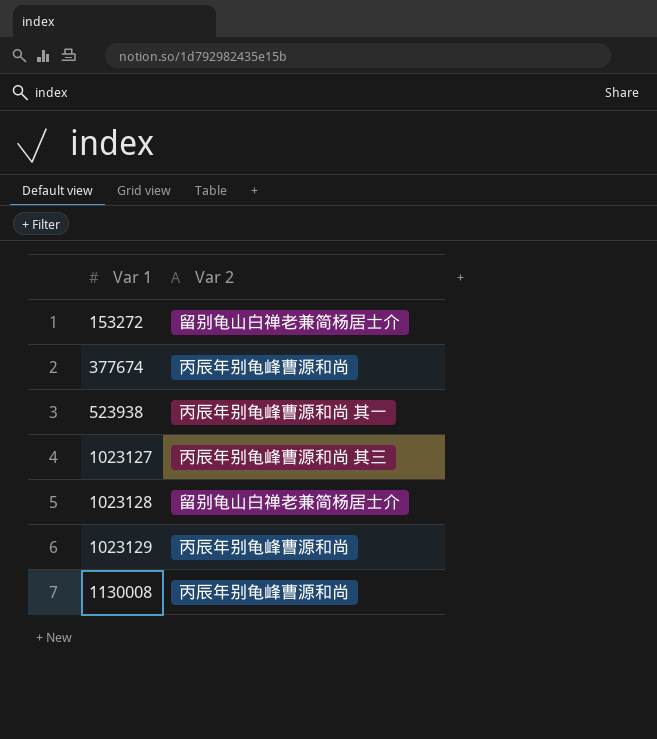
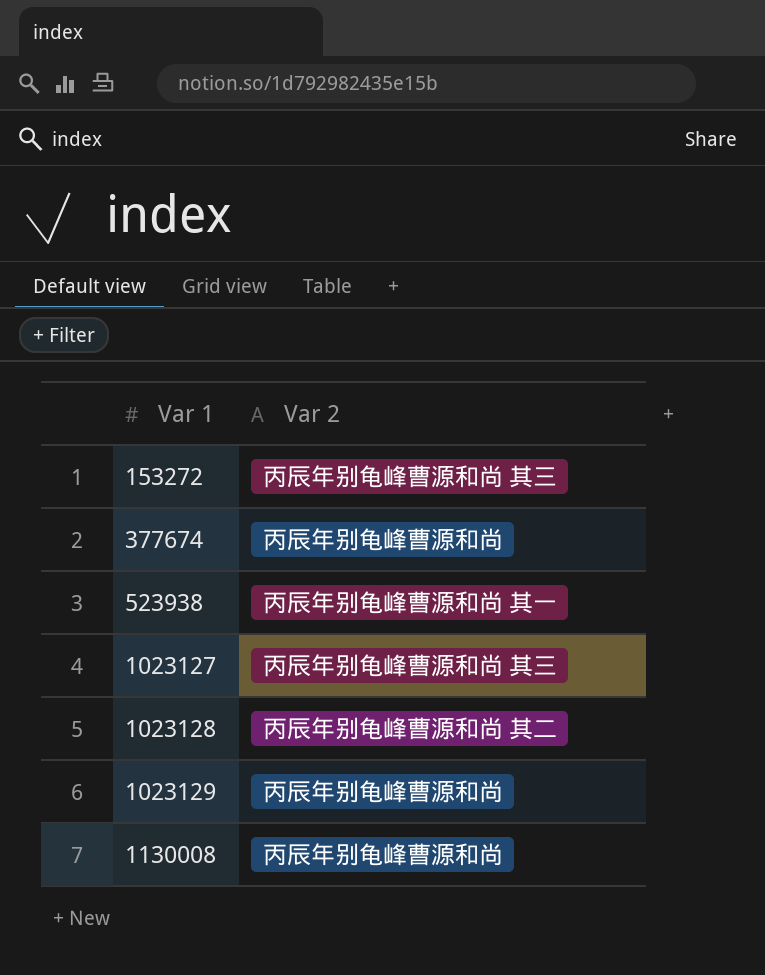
153272 | Var 2: 留别龟山白禅老兼简杨居士介 -> 丙辰年别龟峰曹源和尚 其三
1023128 | Var 2: 留别龟山白禅老兼简杨居士介 -> 丙辰年别龟峰曹源和尚 其二

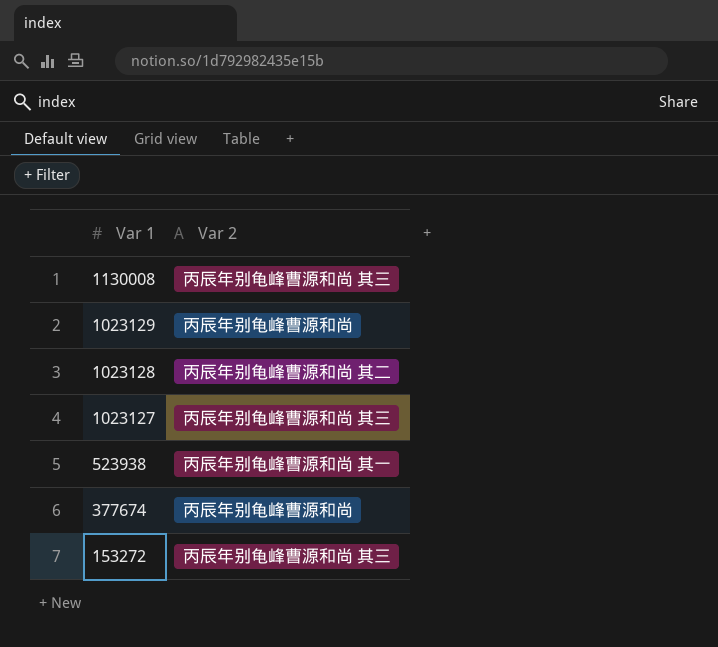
row order: Var 1 ascending -> Var 1 descending
1130008 | Var 2: 丙辰年别龟峰曹源和尚 -> 丙辰年别龟峰曹源和尚 其三

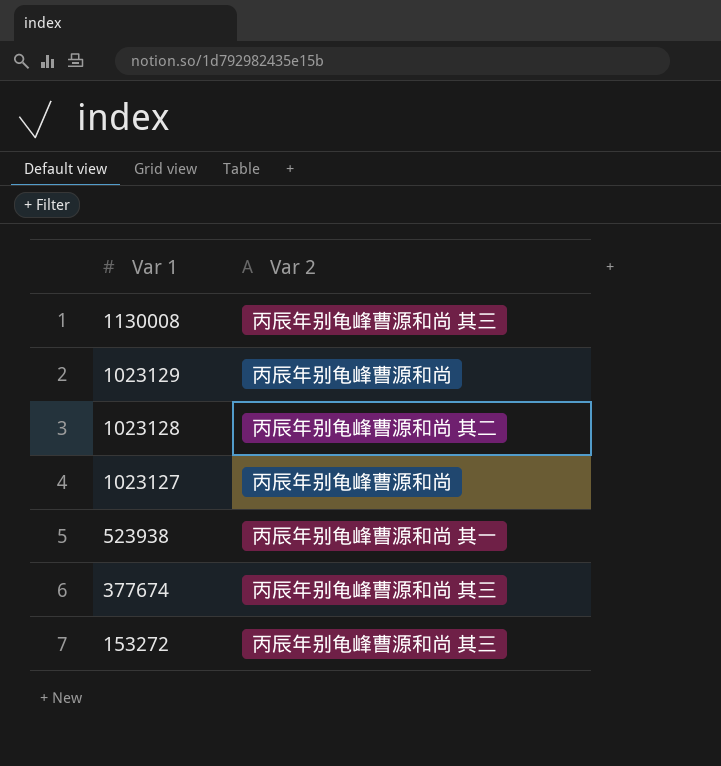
1023127 | Var 2: 丙辰年别龟峰曹源和尚 其三 -> 丙辰年别龟峰曹源和尚
377674 | Var 2: 丙辰年别龟峰曹源和尚 -> 丙辰年别龟峰曹源和尚 其三

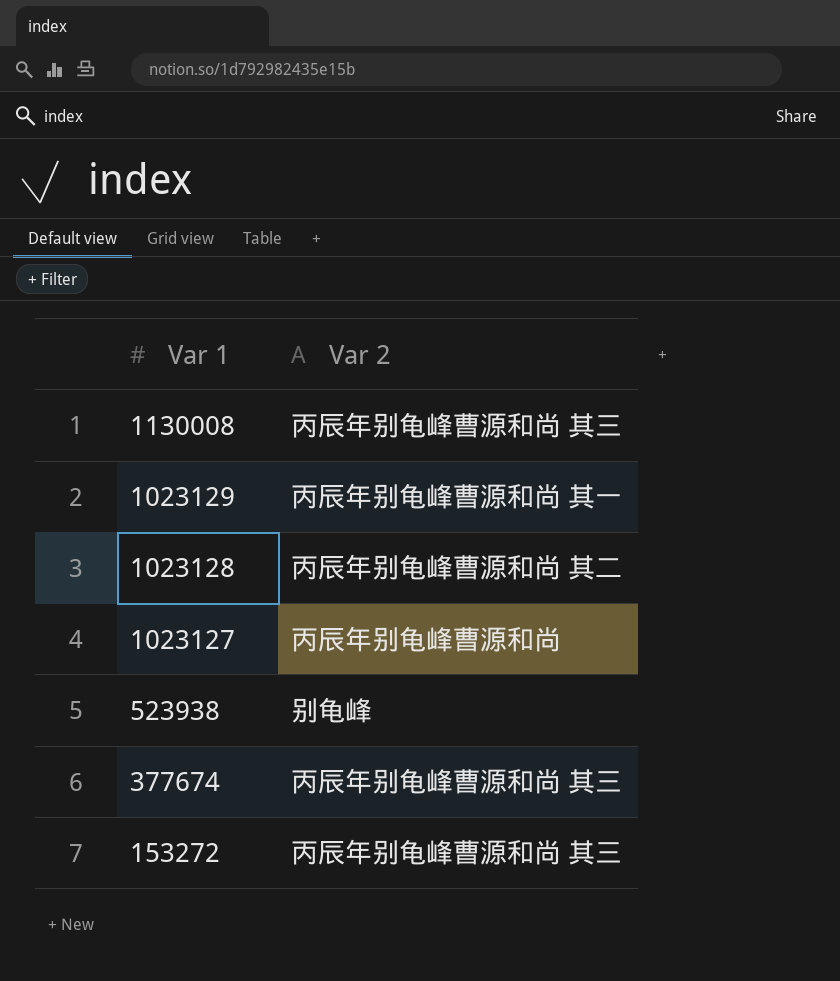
1023129 | Var 2: 丙辰年别龟峰曹源和尚 -> 丙辰年别龟峰曹源和尚 其一
523938 | Var 2: 丙辰年别龟峰曹源和尚 其一 -> 别龟峰

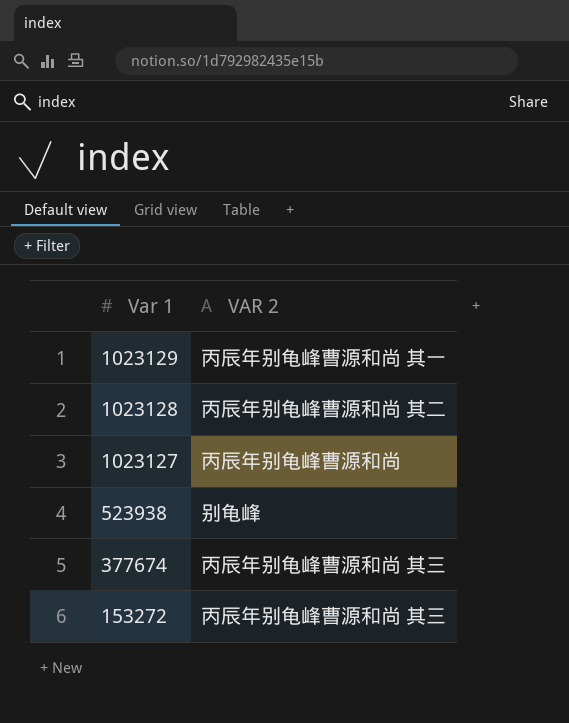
column name: Var 2 -> VAR 2
row 1130008: 丙辰年别龟峰曹源和尚 其三 -> none

